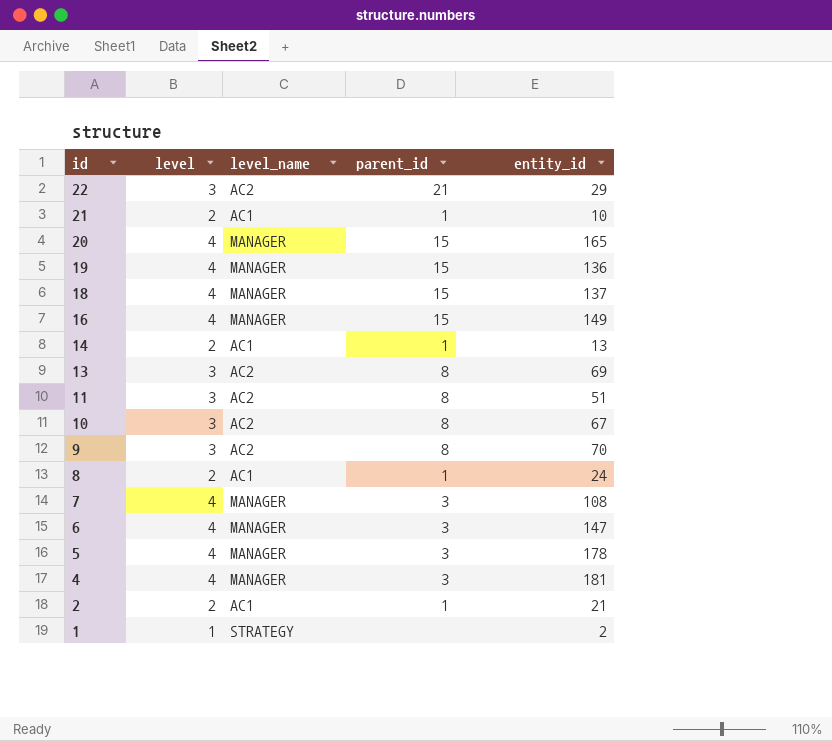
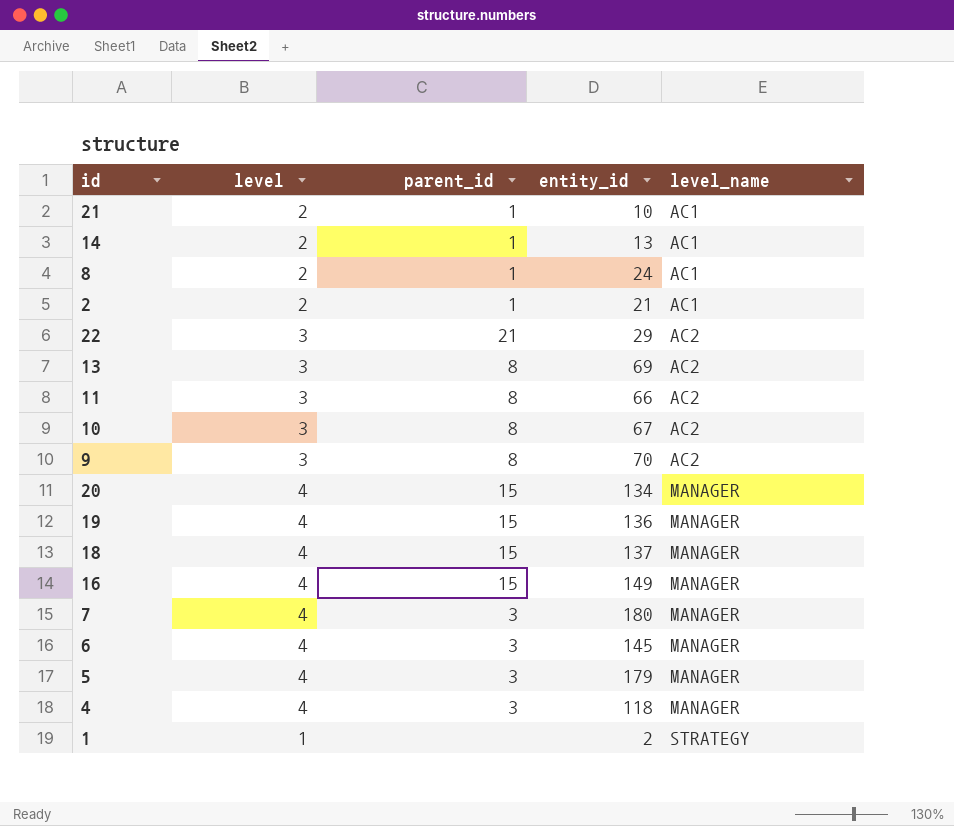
row order: id descending -> level_name ascending
column level_name | position: 3 -> 5
11 | entity_id: 51 -> 66
20 | entity_id: 165 -> 134
7 | entity_id: 108 -> 180
6 | entity_id: 147 -> 145
5 | entity_id: 178 -> 179
4 | entity_id: 181 -> 118

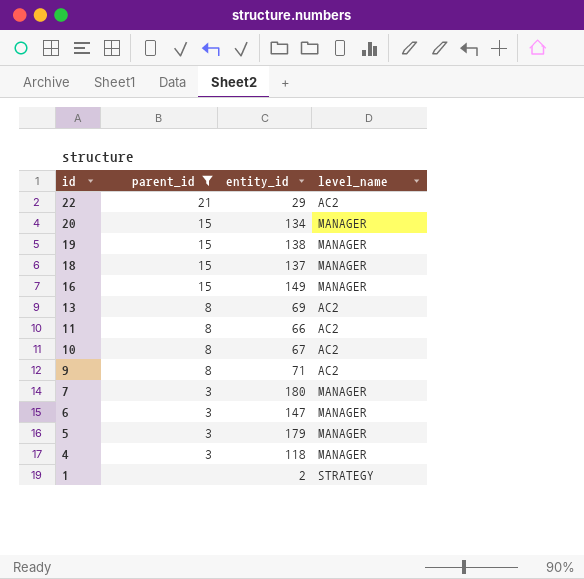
filter: none -> parent_id != 1
row order: level_name ascending -> id descending
column level | position: 2 -> none
19 | entity_id: 136 -> 138
9 | entity_id: 70 -> 71
6 | entity_id: 145 -> 147

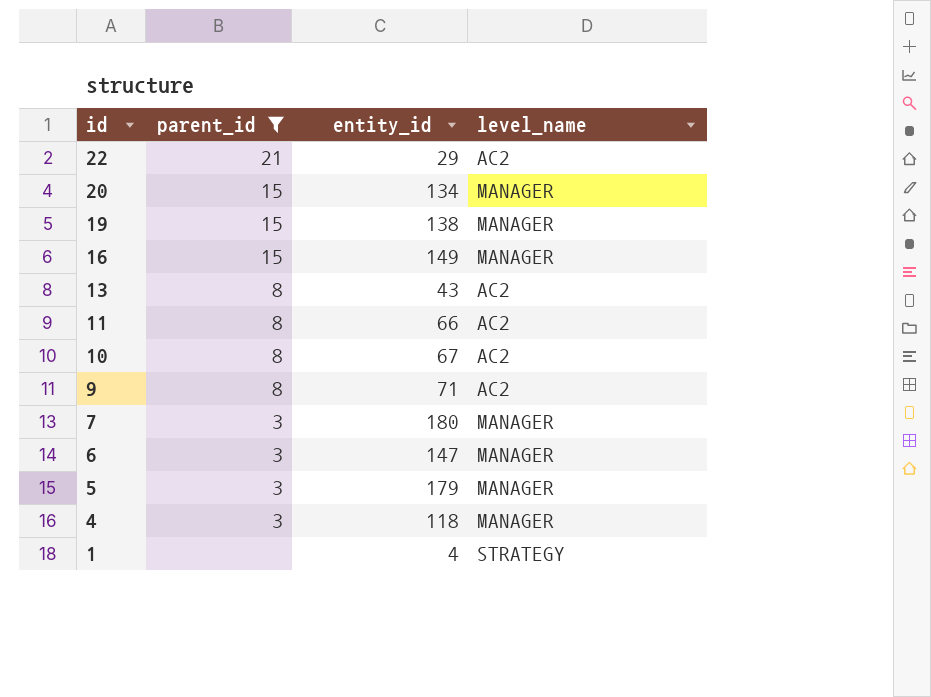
row 18: 15 | 137 | MANAGER -> none
13 | entity_id: 69 -> 43
1 | entity_id: 2 -> 4

